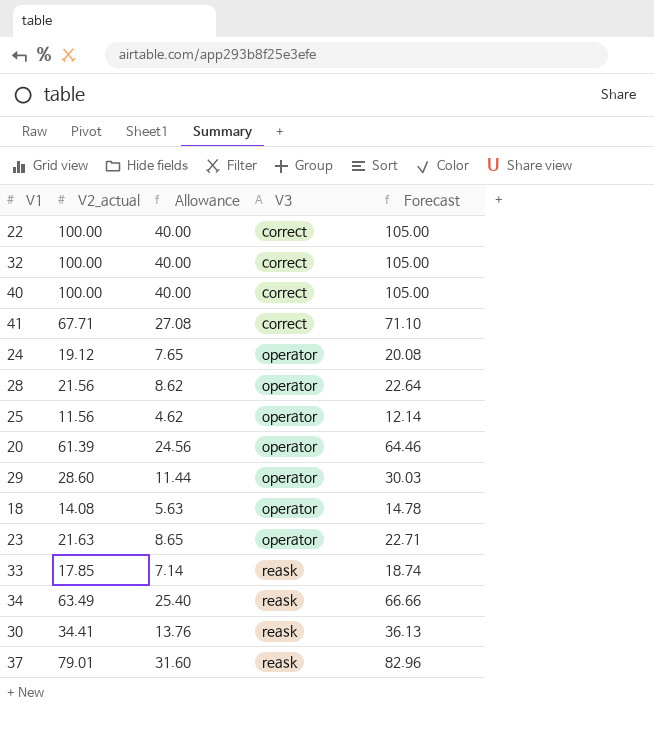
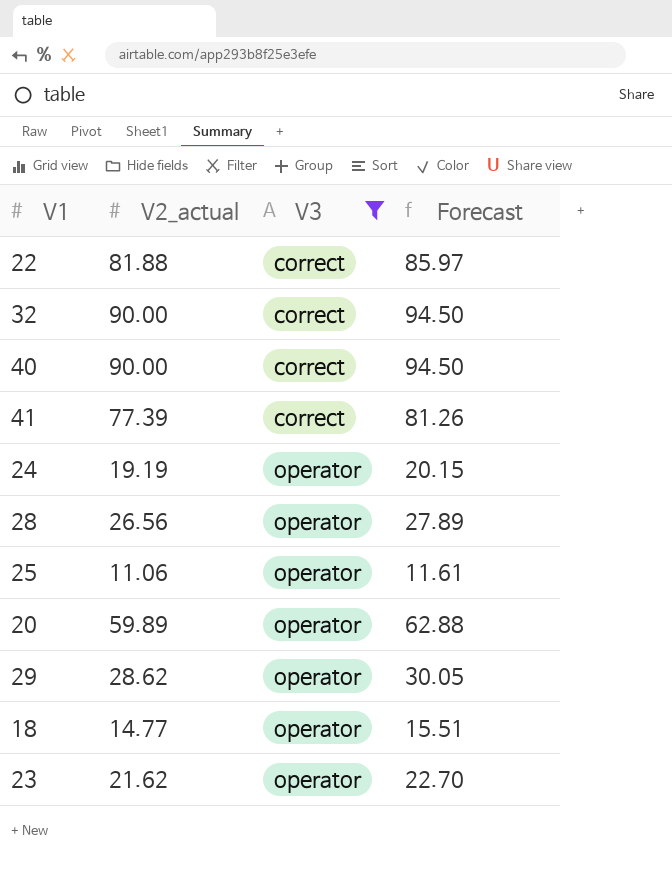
filter: none -> V3 != reask
column Allowance | formula: [V2_actual] * 0.4 -> none
22 | V2_actual: 100.00 -> 81.88
22 | Forecast: 105.00 -> 85.97
32 | V2_actual: 100.00 -> 90.00
32 | Forecast: 105.00 -> 94.50
40 | V2_actual: 100.00 -> 90.00
40 | Forecast: 105.00 -> 94.50
41 | V2_actual: 67.71 -> 77.39
41 | Forecast: 71.10 -> 81.26
24 | V2_actual: 19.12 -> 19.19
24 | Forecast: 20.08 -> 20.15
28 | V2_actual: 21.56 -> 26.56
28 | Forecast: 22.64 -> 27.89
25 | V2_actual: 11.56 -> 11.06
25 | Forecast: 12.14 -> 11.61
20 | V2_actual: 61.39 -> 59.89
20 | Forecast: 64.46 -> 62.88
29 | V2_actual: 28.60 -> 28.62
29 | Forecast: 30.03 -> 30.05
18 | V2_actual: 14.08 -> 14.77
18 | Forecast: 14.78 -> 15.51
23 | V2_actual: 21.63 -> 21.62
23 | Forecast: 22.71 -> 22.70

